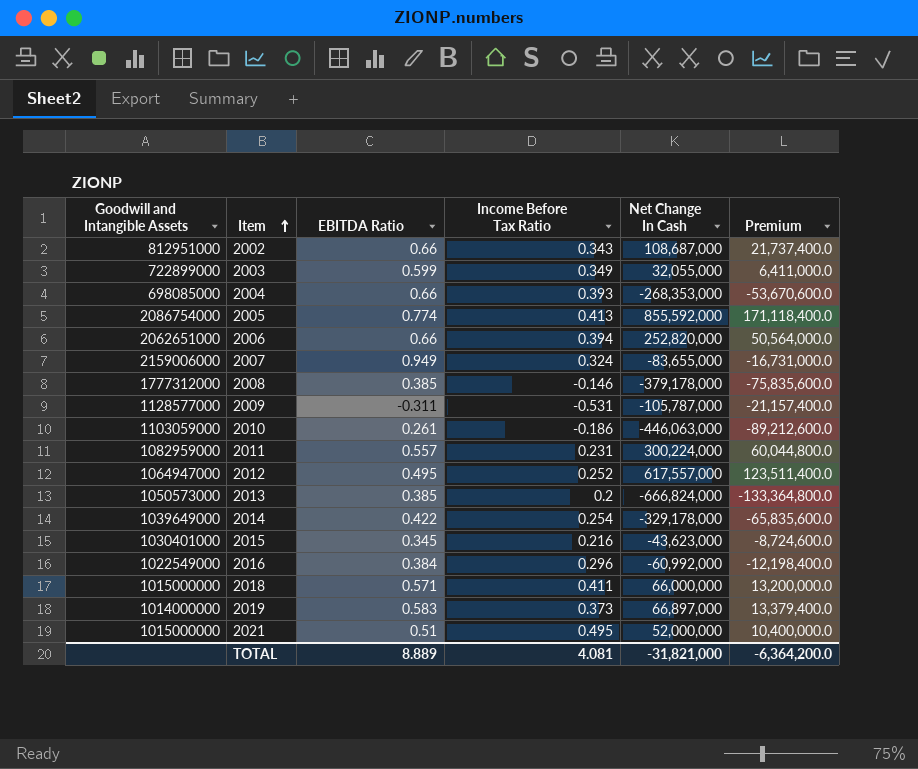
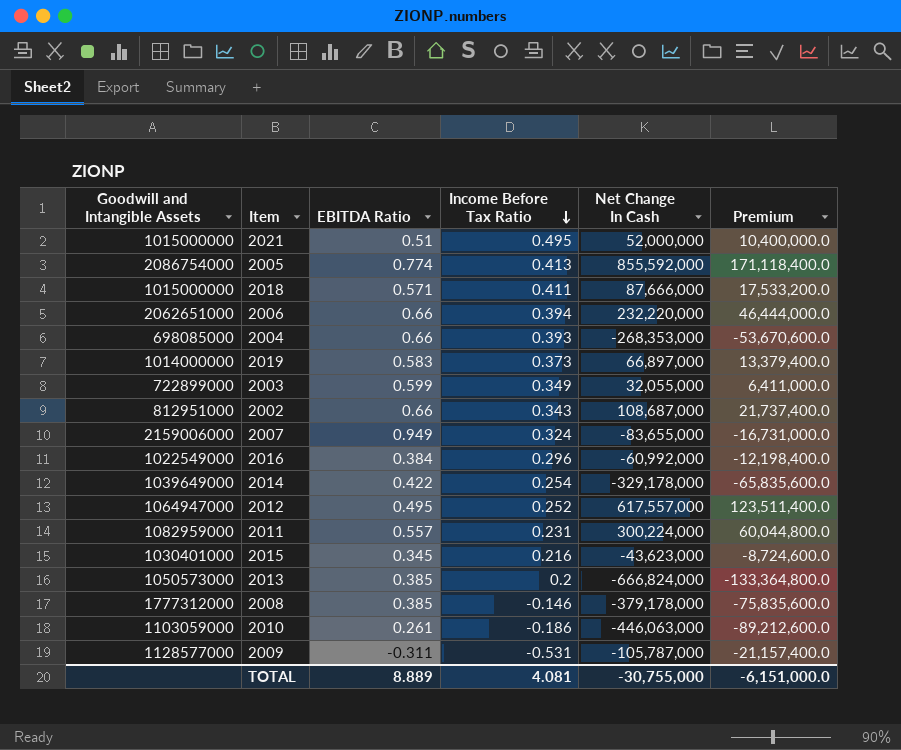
row order: Item ascending -> Income Before Tax Ratio descending
2018 | Net Change In Cash: 66,000,000 -> 87,666,000
2018 | Premium: 13,200,000.0 -> 17,533,200.0
2006 | Net Change In Cash: 252,820,000 -> 232,220,000
2006 | Premium: 50,564,000.0 -> 46,444,000.0
TOTAL | Net Change In Cash: -31,821,000 -> -30,755,000
TOTAL | Premium: -6,364,200.0 -> -6,151,000.0

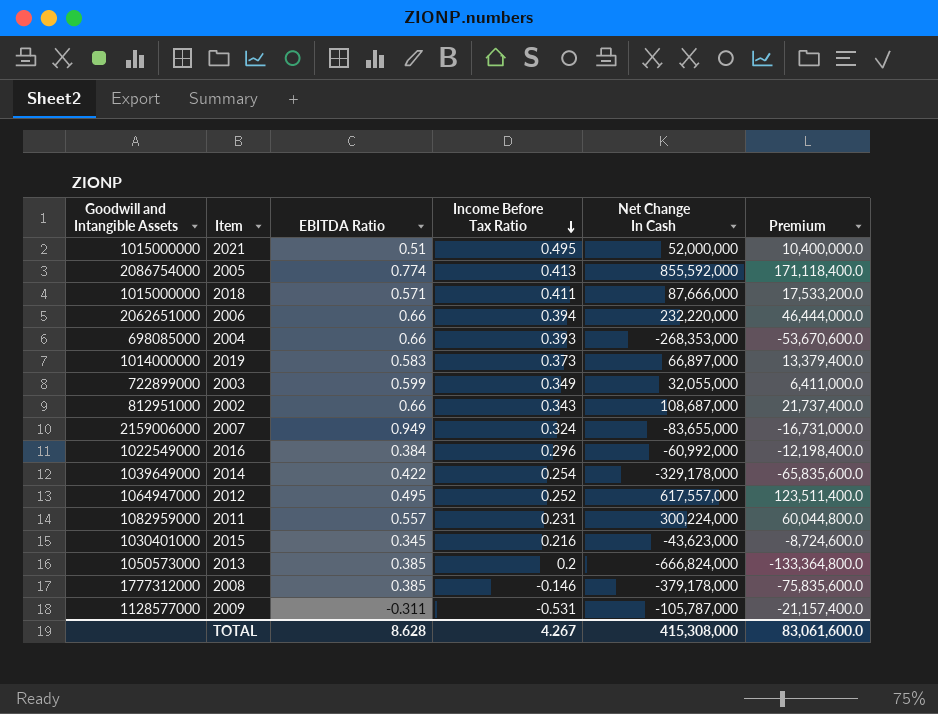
row 2010: 1103059000 | 0.261 | -0.186 | -446,063,000 | -89,212,600.0 -> none
TOTAL | EBITDA Ratio: 8.889 -> 8.628
TOTAL | Income Before Tax Ratio: 4.081 -> 4.267
TOTAL | Net Change In Cash: -30,755,000 -> 415,308,000
TOTAL | Premium: -6,151,000.0 -> 83,061,600.0

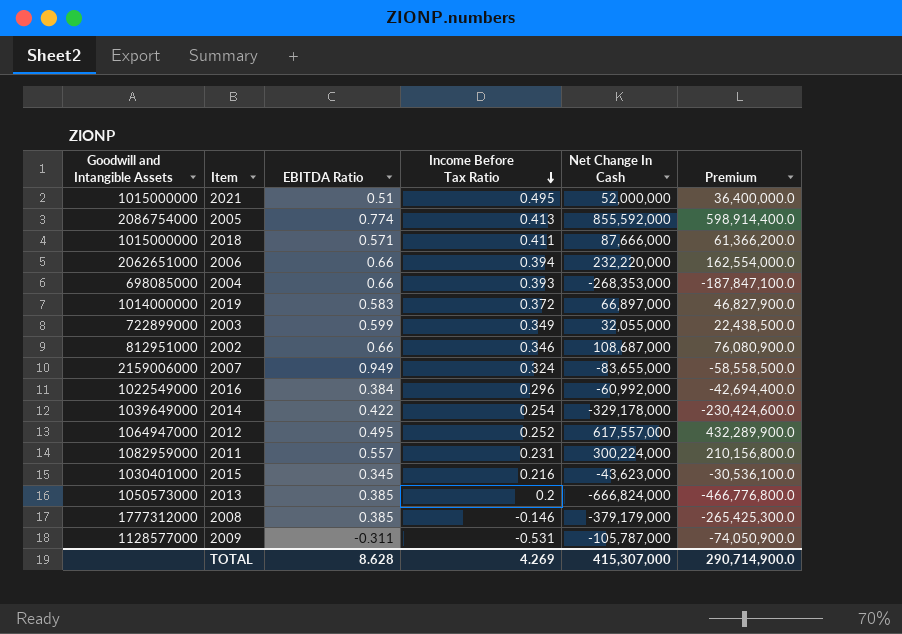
column Premium | formula: [Net Change In Cash] * 0.2 -> [Net Change In Cash] * 0.7
2019 | Income Before Tax Ratio: 0.373 -> 0.372
2002 | Income Before Tax Ratio: 0.343 -> 0.346
2008 | Net Change In Cash: -379,178,000 -> -379,179,000
TOTAL | Income Before Tax Ratio: 4.267 -> 4.269
TOTAL | Net Change In Cash: 415,308,000 -> 415,307,000
TOTAL | Premium: 83,061,600.0 -> 290,714,900.0

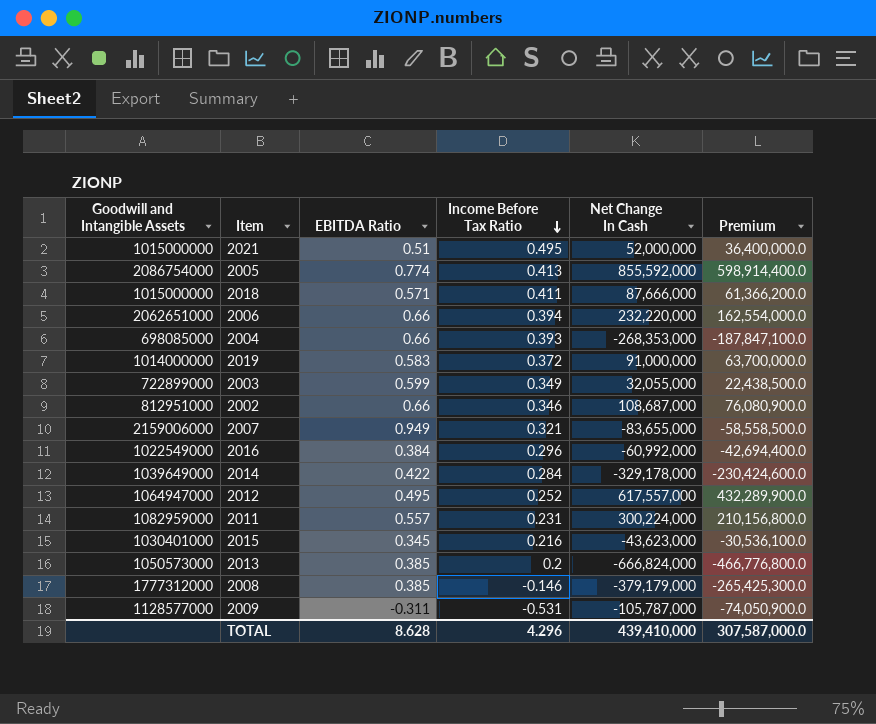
2019 | Net Change In Cash: 66,897,000 -> 91,000,000
2019 | Premium: 46,827,900.0 -> 63,700,000.0
2007 | Income Before Tax Ratio: 0.324 -> 0.321
2014 | Income Before Tax Ratio: 0.254 -> 0.284
TOTAL | Income Before Tax Ratio: 4.269 -> 4.296
TOTAL | Net Change In Cash: 415,307,000 -> 439,410,000
TOTAL | Premium: 290,714,900.0 -> 307,587,000.0

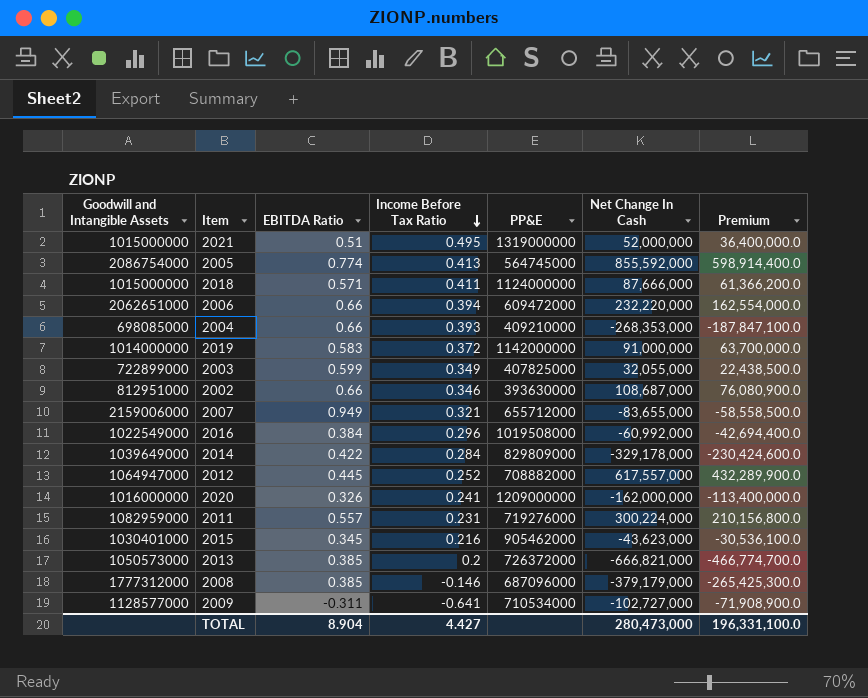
column PP&E | position: none -> 5
2012 | EBITDA Ratio: 0.495 -> 0.445
row 2020: none -> 1016000000 | 0.326 | 0.241 | 1209000000 | -162,000,000 | -113,400,000.0
2013 | Net Change In Cash: -666,824,000 -> -666,821,000
2013 | Premium: -466,776,800.0 -> -466,774,700.0
2009 | Income Before Tax Ratio: -0.531 -> -0.641
2009 | Net Change In Cash: -105,787,000 -> -102,727,000
2009 | Premium: -74,050,900.0 -> -71,908,900.0
TOTAL | EBITDA Ratio: 8.628 -> 8.904
TOTAL | Income Before Tax Ratio: 4.296 -> 4.427
TOTAL | Net Change In Cash: 439,410,000 -> 280,473,000
TOTAL | Premium: 307,587,000.0 -> 196,331,100.0

